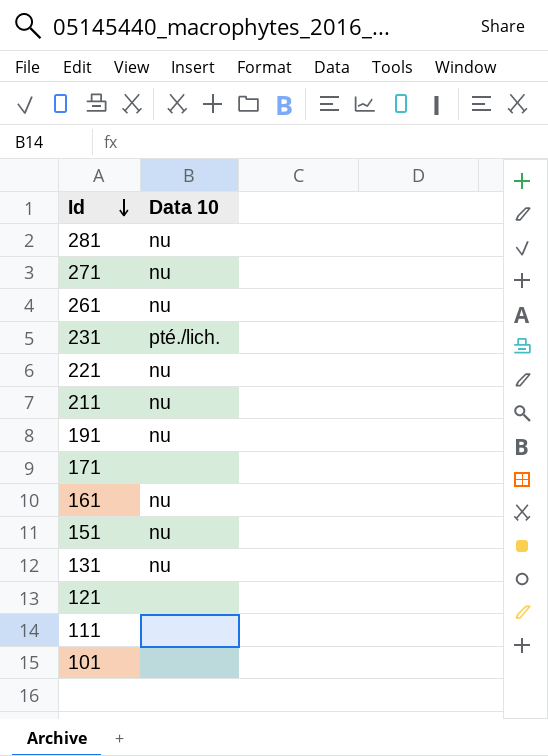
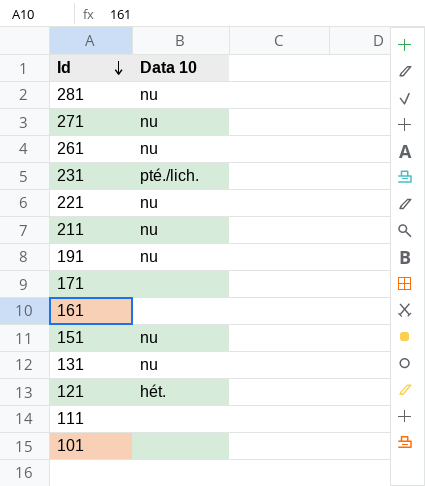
161 | Data 10: nu -> none
121 | Data 10: none -> hét.

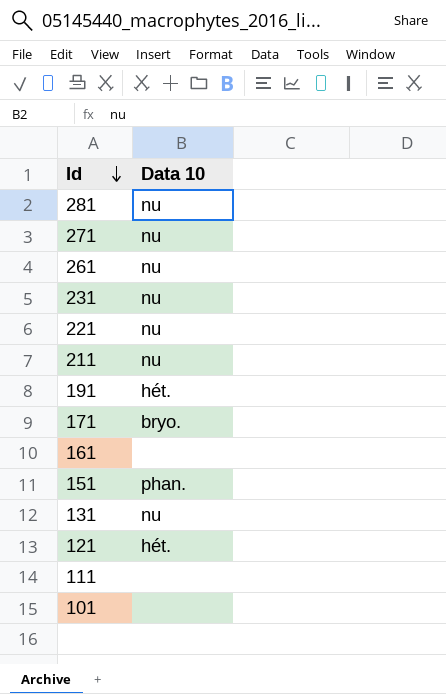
231 | Data 10: pté./lich. -> nu
191 | Data 10: nu -> hét.
171 | Data 10: none -> bryo.
151 | Data 10: nu -> phan.

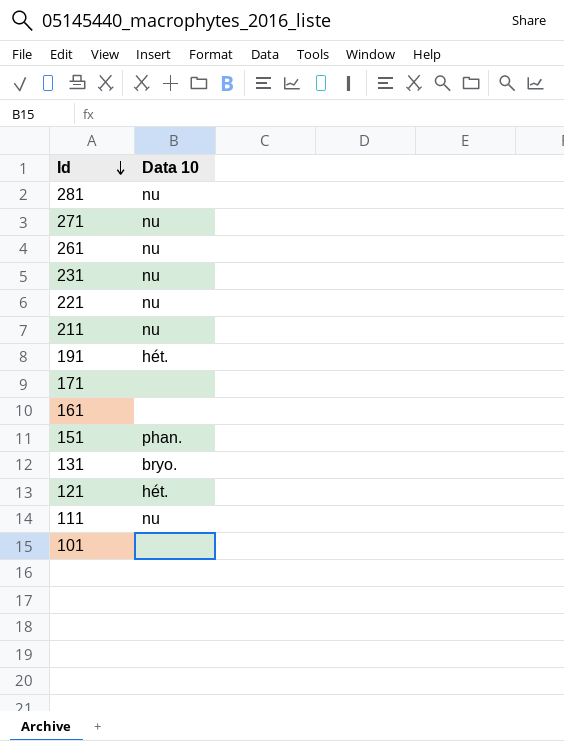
171 | Data 10: bryo. -> none
131 | Data 10: nu -> bryo.
111 | Data 10: none -> nu

